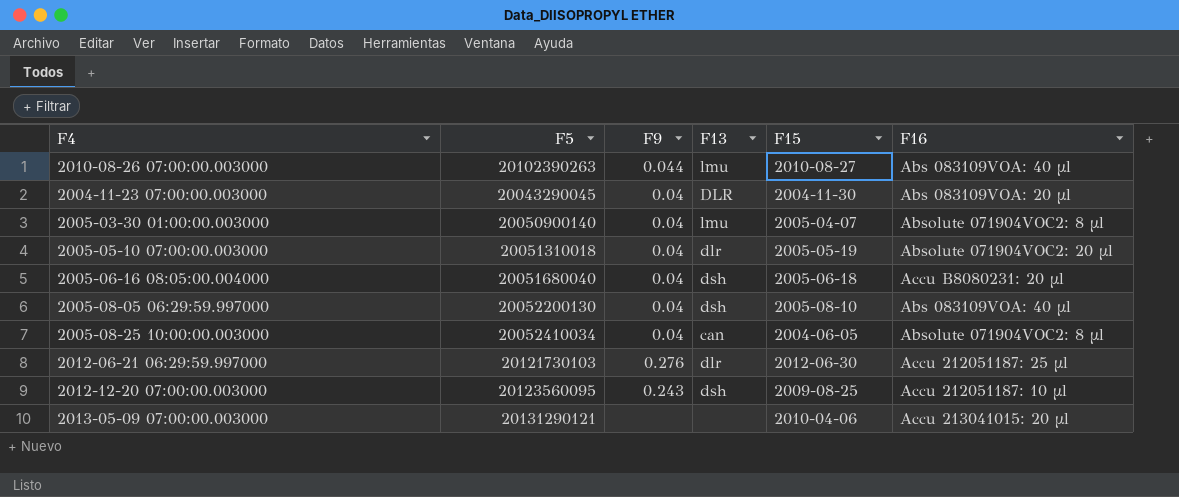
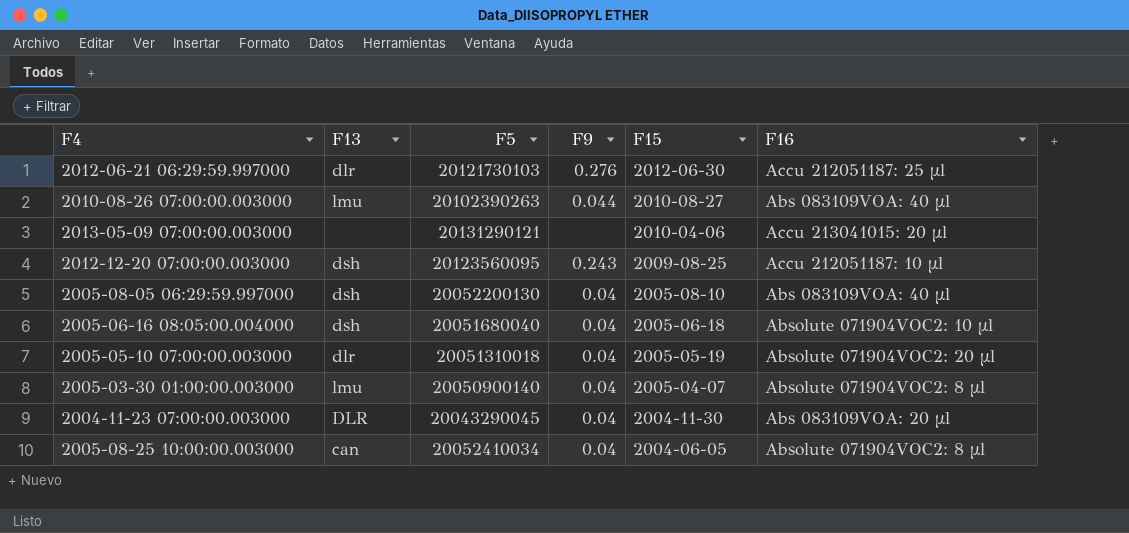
row order: none -> F15 descending
column F13 | position: 4 -> 2
2005-06-16 08:05:00.004000 | F16: Accu B8080231: 20 µl -> Absolute 071904VOC2: 10 µl

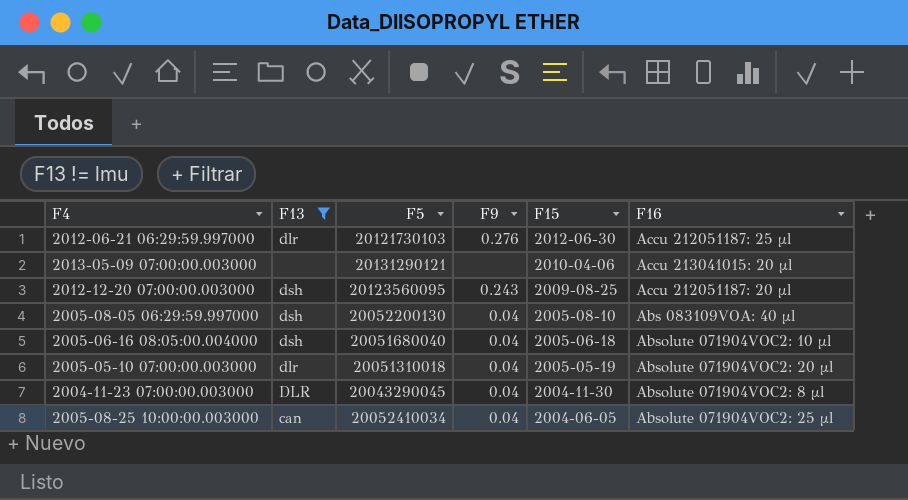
filter: none -> F13 != lmu
2012-12-20 07:00:00.003000 | F16: Accu 212051187: 10 µl -> Accu 212051187: 20 µl
2004-11-23 07:00:00.003000 | F16: Abs 083109VOA: 20 µl -> Absolute 071904VOC2: 8 µl
2005-08-25 10:00:00.003000 | F16: Absolute 071904VOC2: 8 µl -> Absolute 071904VOC2: 25 µl

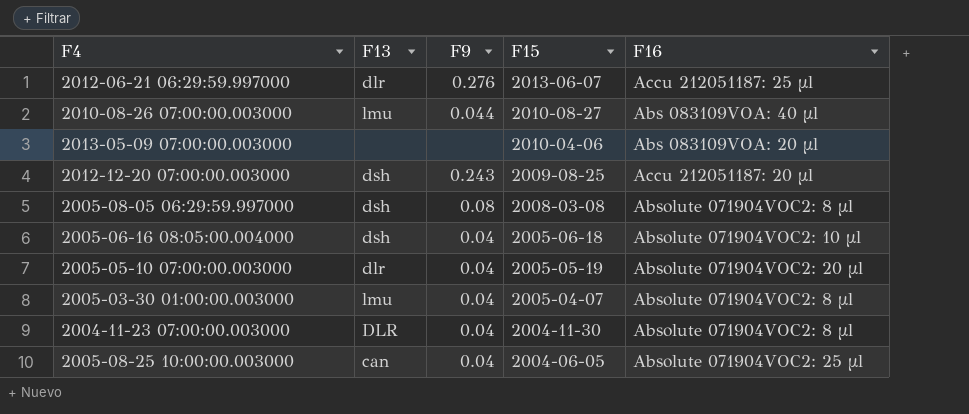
filter: F13 != lmu -> none
column F5 | position: 3 -> none
2012-06-21 06:29:59.997000 | F15: 2012-06-30 -> 2013-06-07
2013-05-09 07:00:00.003000 | F16: Accu 213041015: 20 µl -> Abs 083109VOA: 20 µl
2005-08-05 06:29:59.997000 | F9: 0.04 -> 0.08
2005-08-05 06:29:59.997000 | F15: 2005-08-10 -> 2008-03-08
2005-08-05 06:29:59.997000 | F16: Abs 083109VOA: 40 µl -> Absolute 071904VOC2: 8 µl

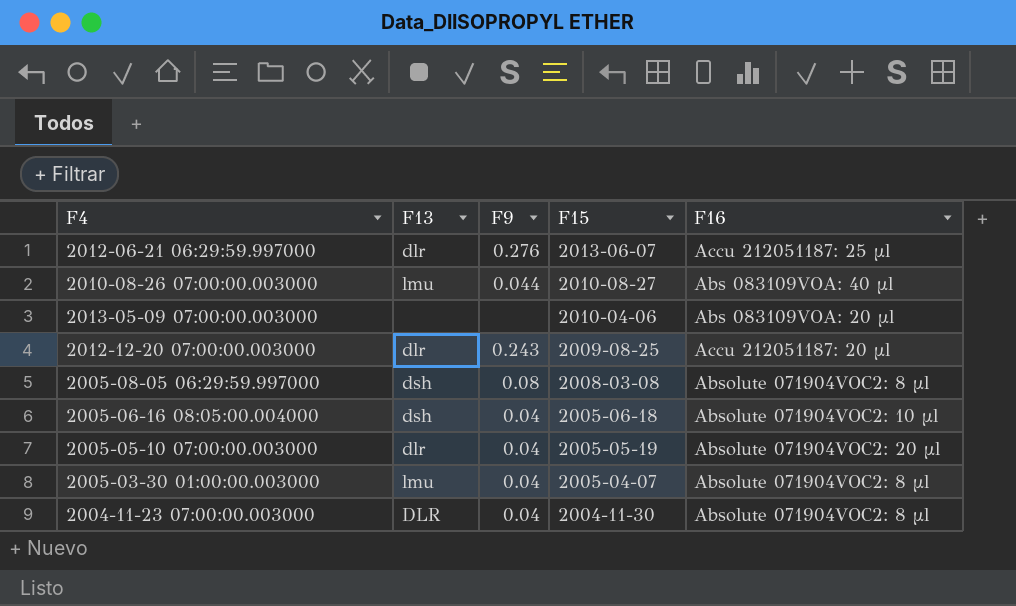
row 2005-08-25 10:00:00.003000: can | 0.04 | 2004-06-05 | Absolute 071904VOC2: 25 µl -> none
2012-12-20 07:00:00.003000 | F13: dsh -> dlr

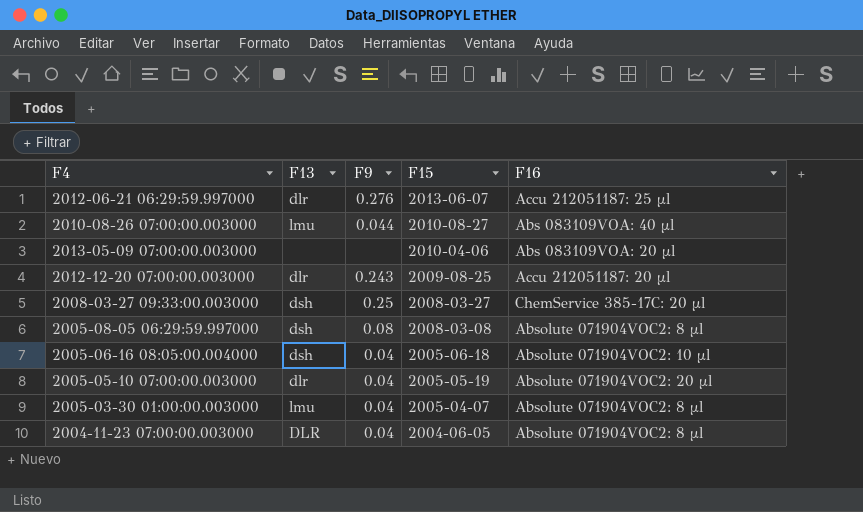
row 2008-03-27 09:33:00.003000: none -> dsh | 0.25 | 2008-03-27 | ChemService 385-17C: 20 µl
2004-11-23 07:00:00.003000 | F15: 2004-11-30 -> 2004-06-05

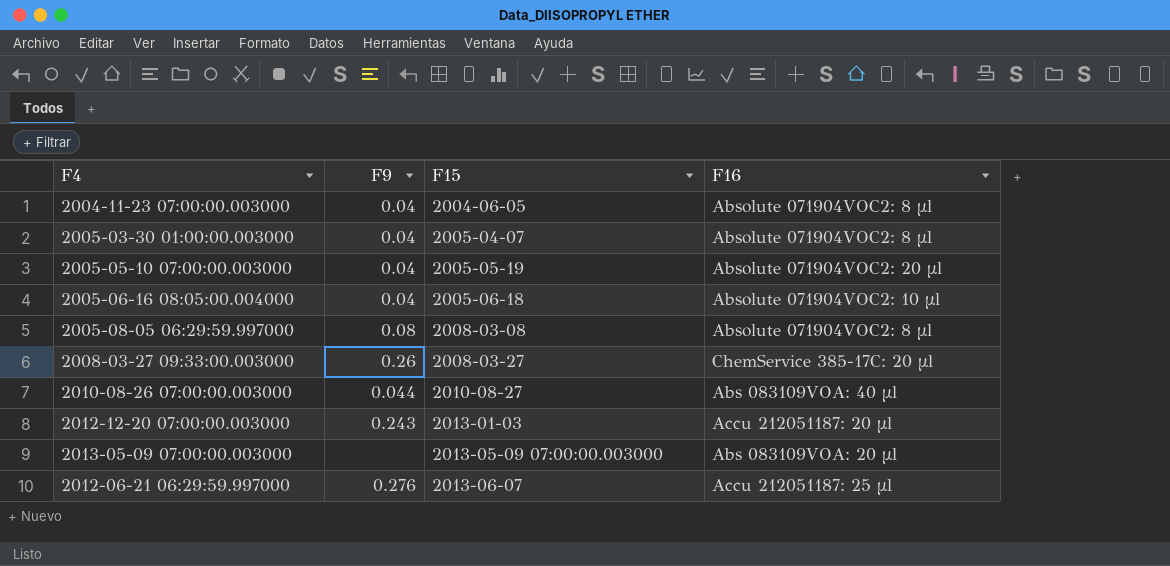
row order: F15 descending -> F15 ascending
column F13 | position: 2 -> none
2008-03-27 09:33:00.003000 | F9: 0.25 -> 0.26
2012-12-20 07:00:00.003000 | F15: 2009-08-25 -> 2013-01-03
2013-05-09 07:00:00.003000 | F15: 2010-04-06 -> 2013-05-09 07:00:00.003000

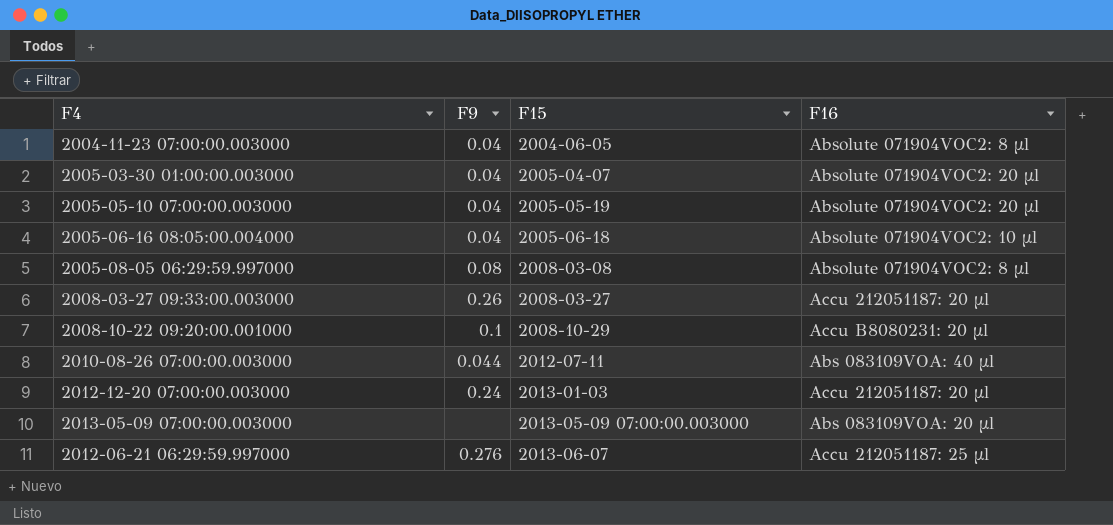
2005-03-30 01:00:00.003000 | F16: Absolute 071904VOC2: 8 µl -> Absolute 071904VOC2: 20 µl
2008-03-27 09:33:00.003000 | F16: ChemService 385-17C: 20 µl -> Accu 212051187: 20 µl
row 2008-10-22 09:20:00.001000: none -> 0.1 | 2008-10-29 | Accu B8080231: 20 µl
2010-08-26 07:00:00.003000 | F15: 2010-08-27 -> 2012-07-11
2012-12-20 07:00:00.003000 | F9: 0.243 -> 0.24

